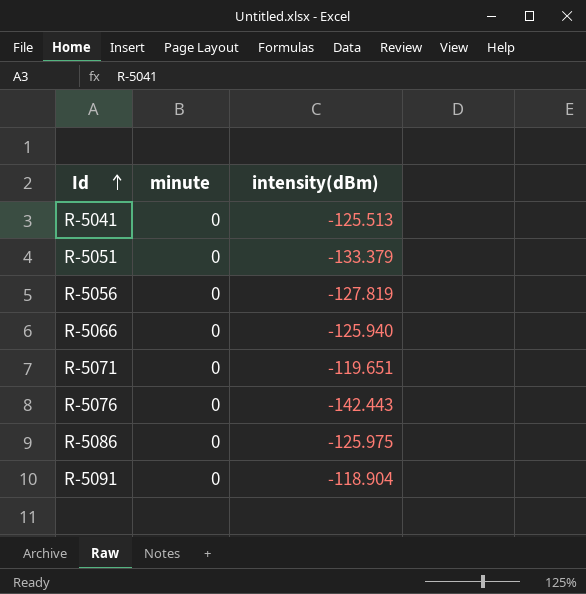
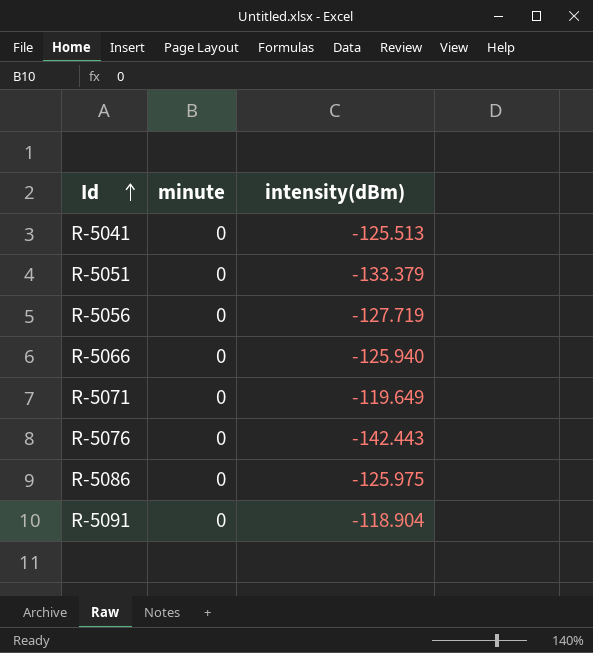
R-5056 | intensity(dBm): -127.819 -> -127.719
R-5071 | intensity(dBm): -119.651 -> -119.649

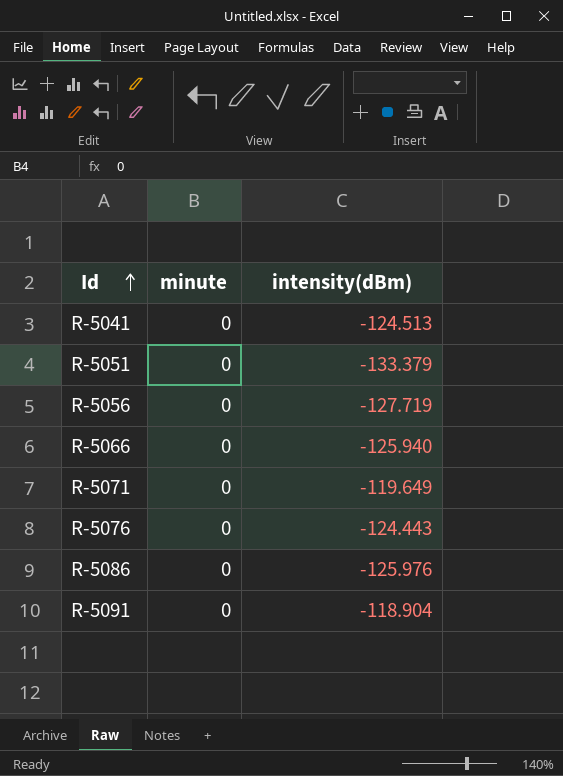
R-5041 | intensity(dBm): -125.513 -> -124.513
R-5076 | intensity(dBm): -142.443 -> -124.443
R-5086 | intensity(dBm): -125.975 -> -125.976

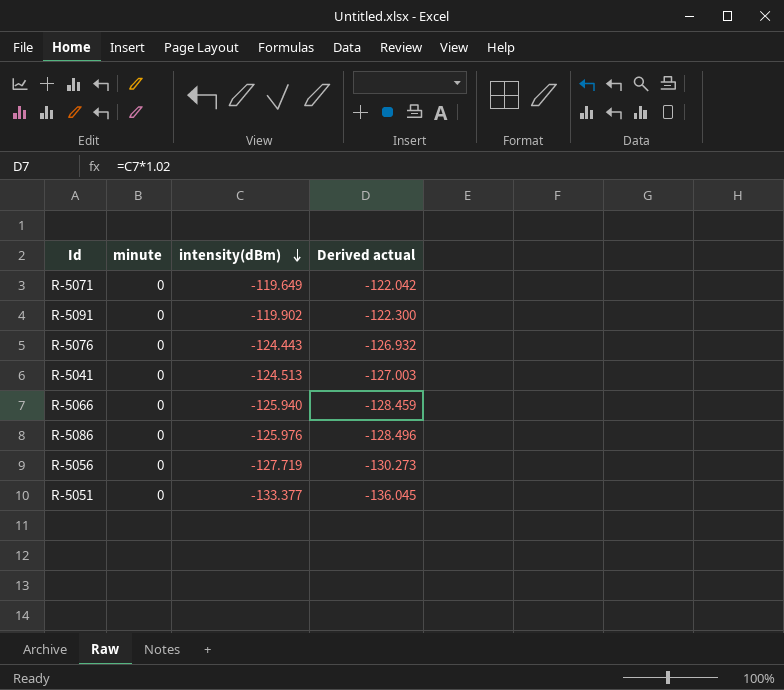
row order: Id ascending -> intensity(dBm) descending
column Derived actual | formula: none -> [intensity(dBm)] * 1.02
R-5091 | intensity(dBm): -118.904 -> -119.902
R-5051 | intensity(dBm): -133.379 -> -133.377

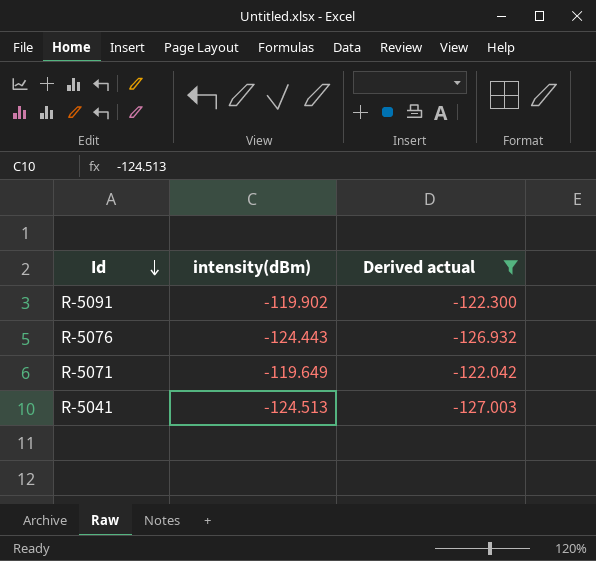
filter: none -> Derived actual >= -127.003
row order: intensity(dBm) descending -> Id descending
column minute | position: 2 -> none

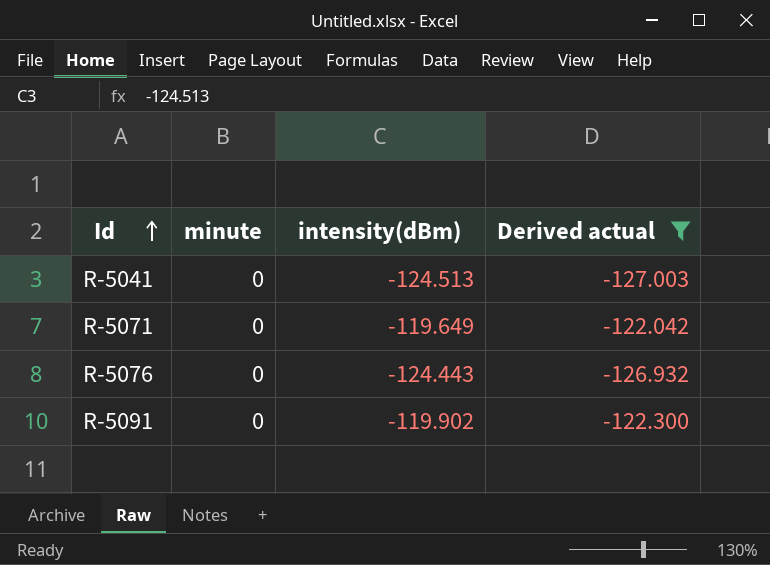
row order: Id descending -> Id ascending
column minute | position: none -> 2

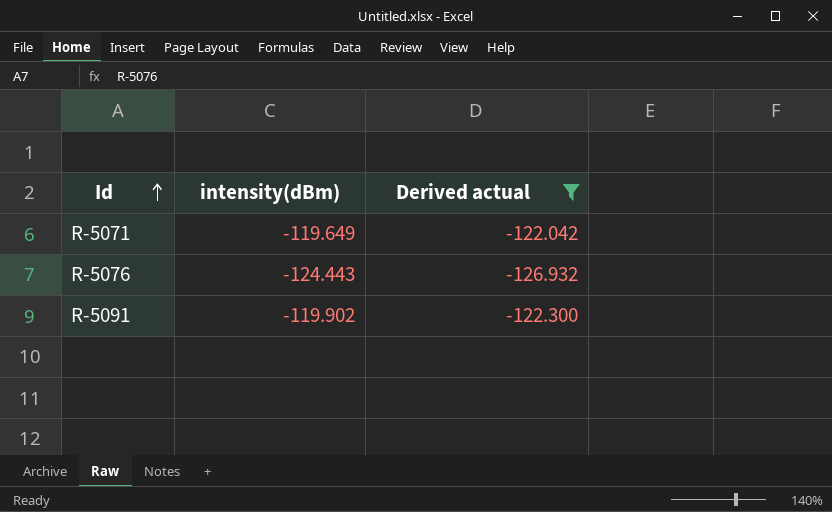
column minute | position: 2 -> none
row R-5041: 0 | -124.513 | -127.003 -> none

